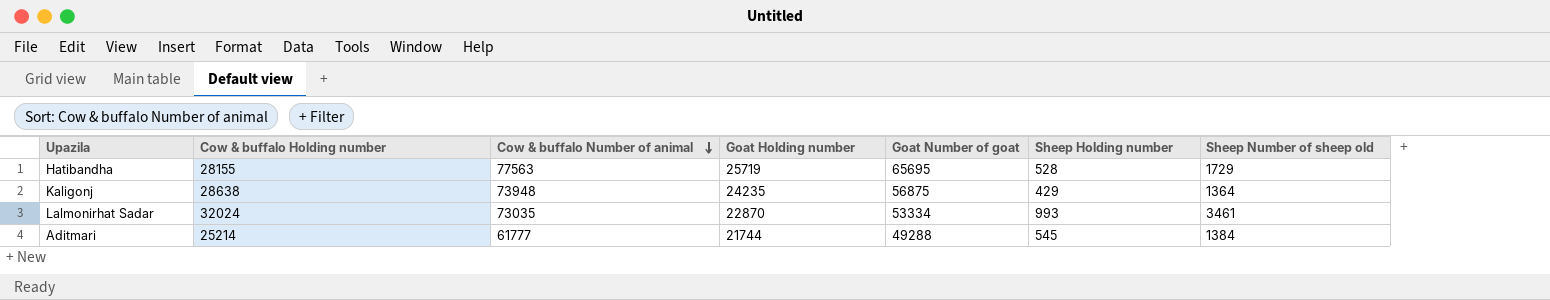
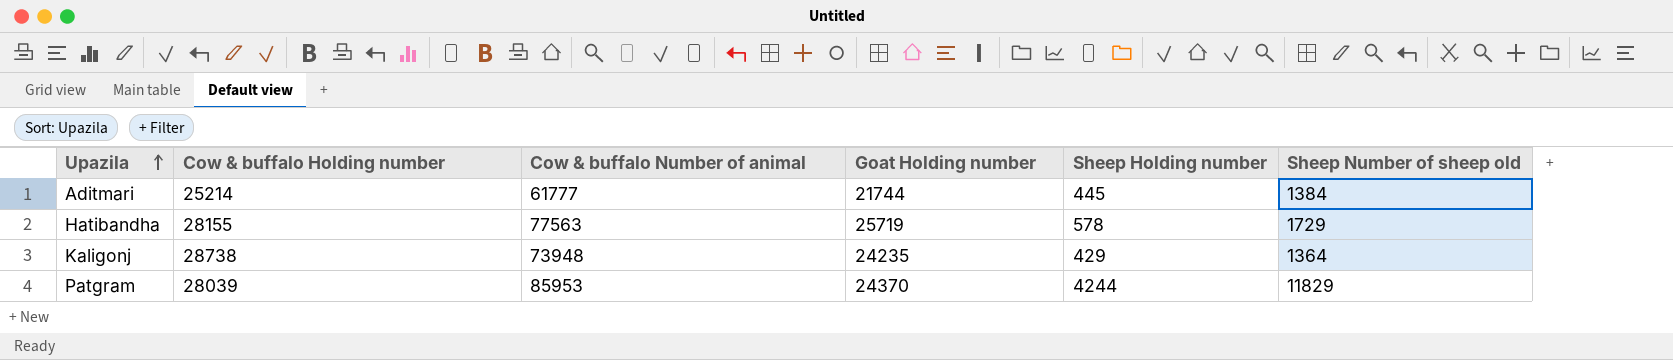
row order: Cow & buffalo Number of animal descending -> Upazila ascending
column Goat Number of goat | position: 5 -> none
row Lalmonirhat Sadar: 32024 | 73035 | 22870 | 53334 | 993 | 3461 -> none
Aditmari | Sheep Holding number: 545 -> 445
Hatibandha | Sheep Holding number: 528 -> 578
Kaligonj | Cow & buffalo Holding number: 28638 -> 28738
row Patgram: none -> 28039 | 85953 | 24370 | 4244 | 11829

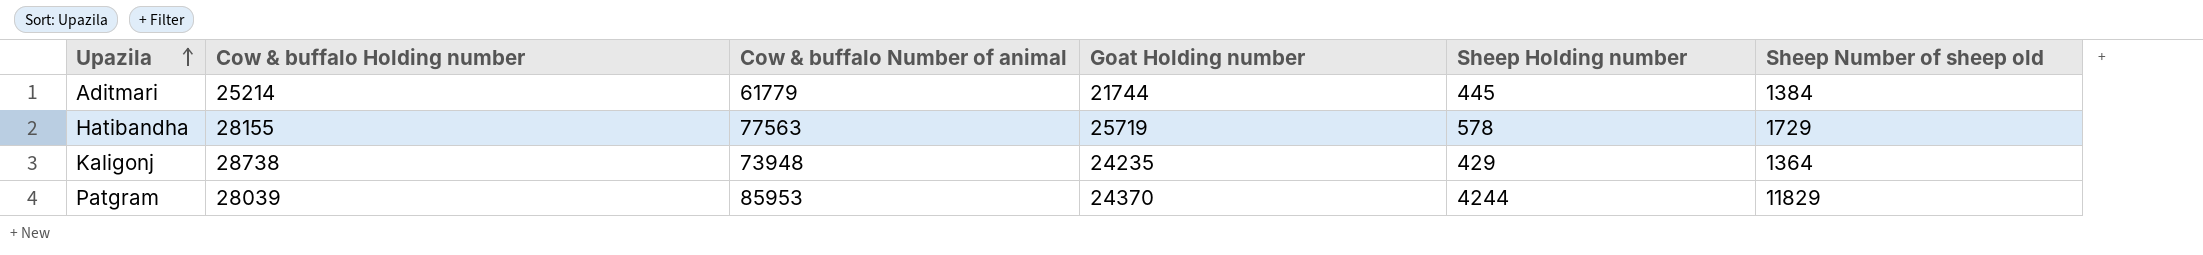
Aditmari | Cow & buffalo Number of animal: 61777 -> 61779

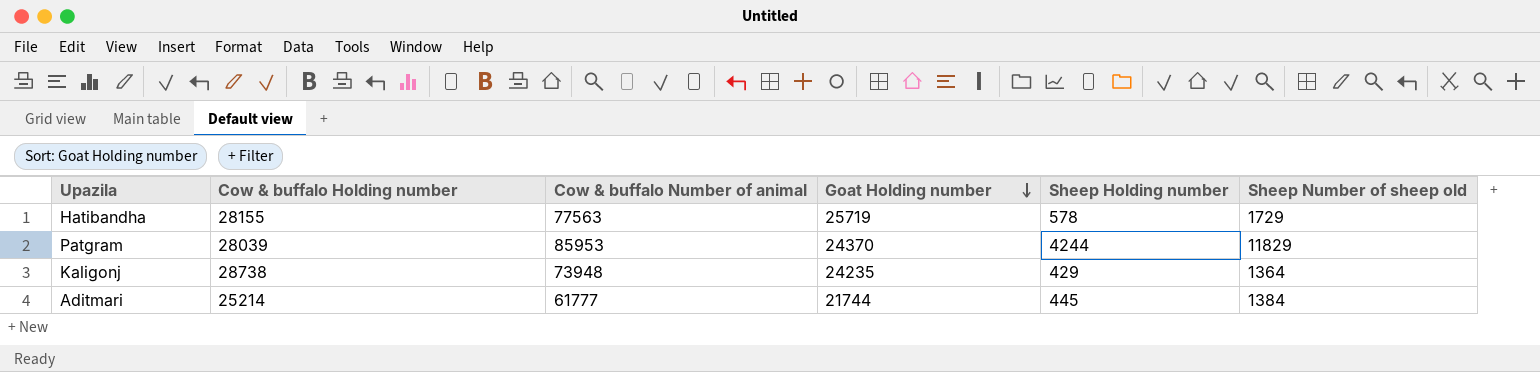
row order: Upazila ascending -> Goat Holding number descending
Aditmari | Cow & buffalo Number of animal: 61779 -> 61777

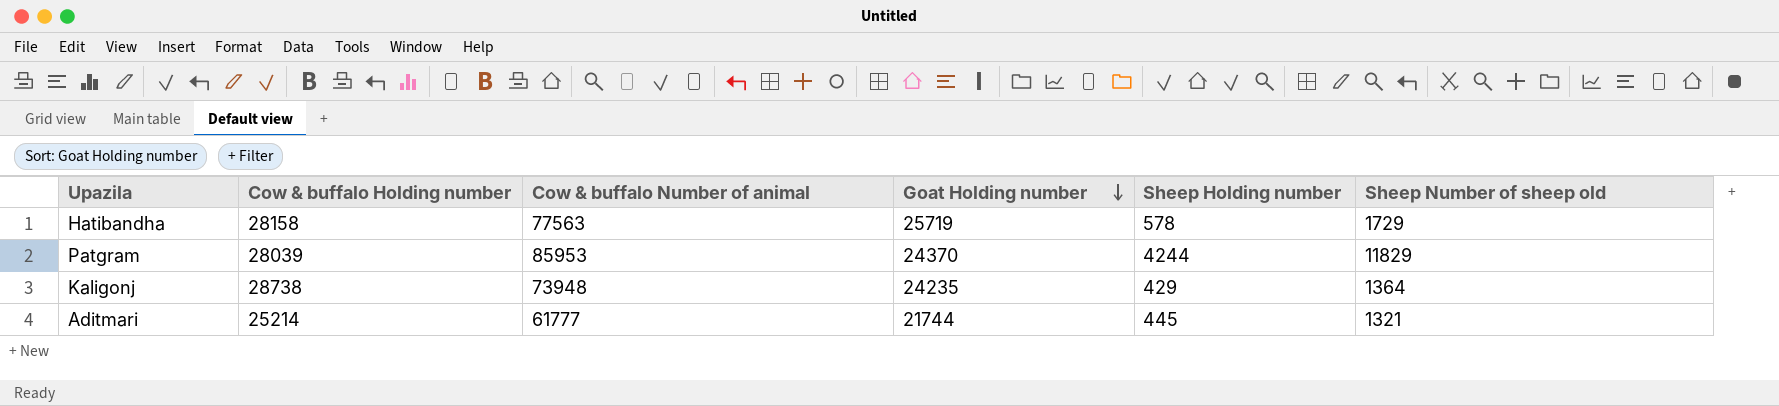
Hatibandha | Cow & buffalo Holding number: 28155 -> 28158
Aditmari | Sheep Number of sheep old: 1384 -> 1321

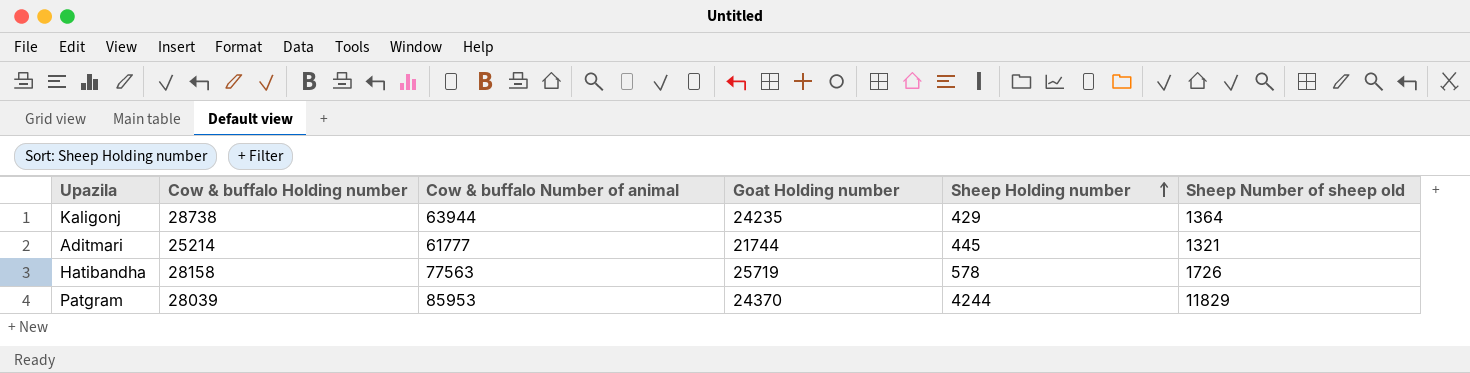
row order: Goat Holding number descending -> Sheep Holding number ascending
Kaligonj | Cow & buffalo Number of animal: 73948 -> 63944
Hatibandha | Sheep Number of sheep old: 1729 -> 1726

